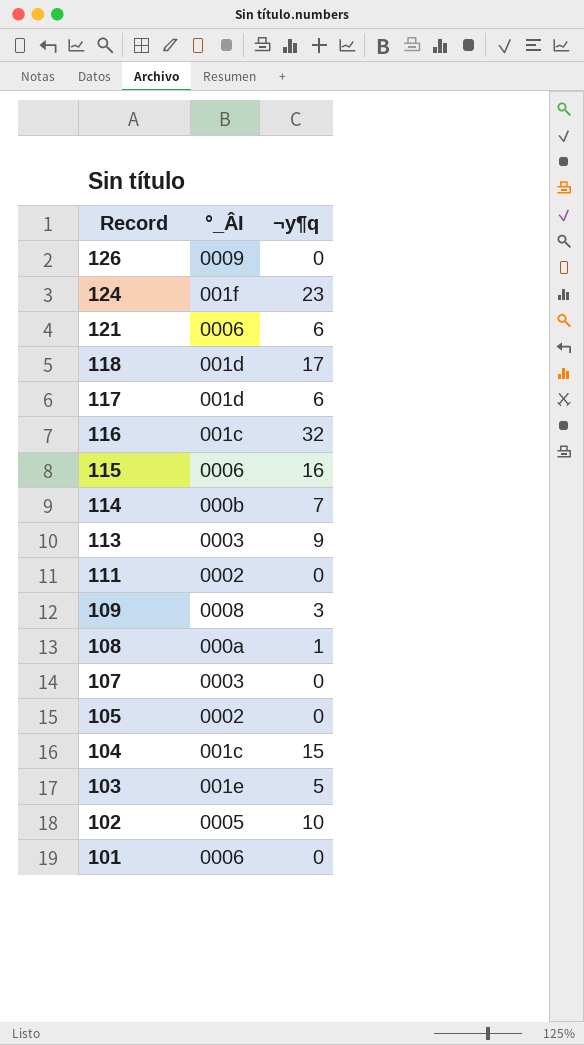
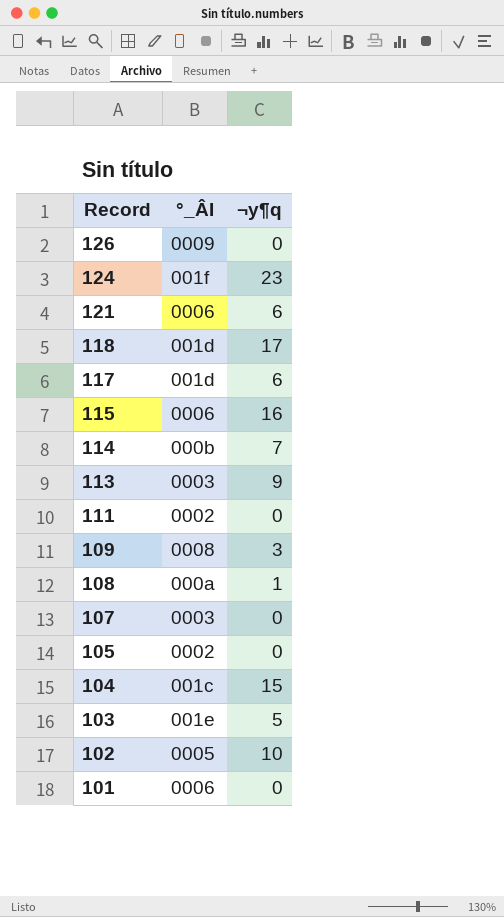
row 116: 001c | 32 -> none

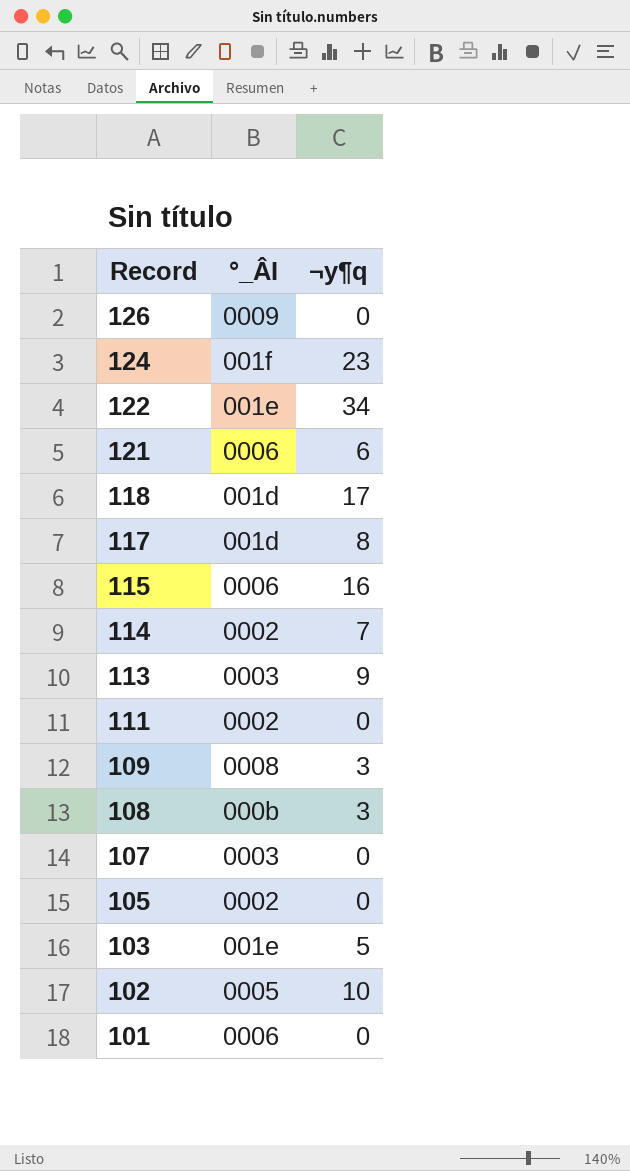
row 104: 001c | 15 -> none
row 122: none -> 001e | 34
117 | ¬y¶q: 6 -> 8
114 | °_ÂI: 000b -> 0002
108 | °_ÂI: 000a -> 000b
108 | ¬y¶q: 1 -> 3

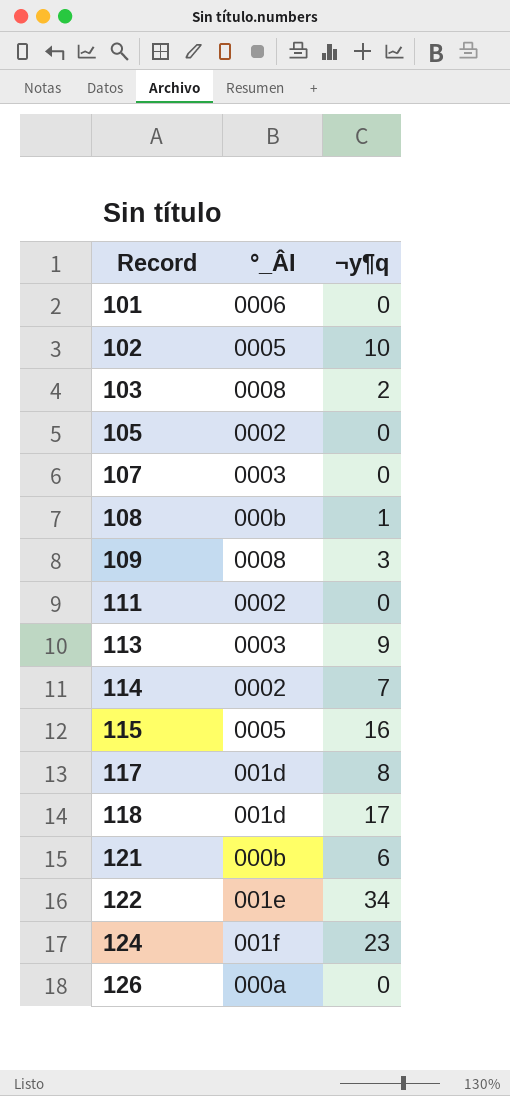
row order: Record descending -> Record ascending
103 | °_ÂI: 001e -> 0008
103 | ¬y¶q: 5 -> 2
108 | ¬y¶q: 3 -> 1
115 | °_ÂI: 0006 -> 0005
121 | °_ÂI: 0006 -> 000b
126 | °_ÂI: 0009 -> 000a

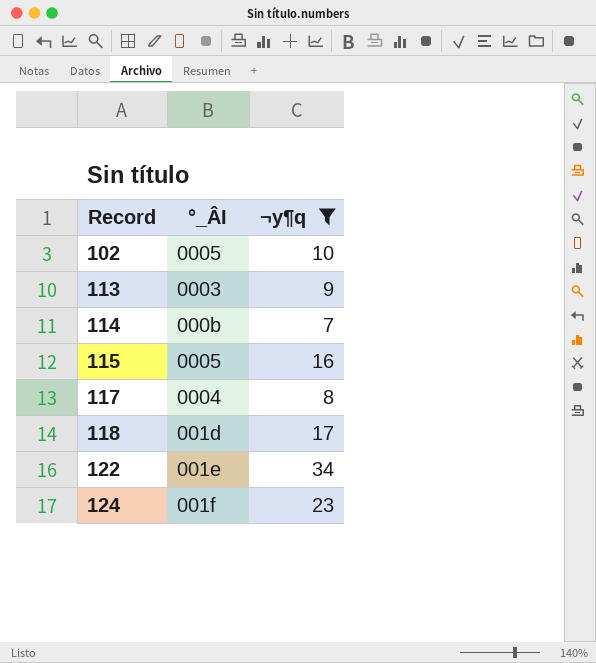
filter: none -> ¬y¶q >= 7
114 | °_ÂI: 0002 -> 000b
117 | °_ÂI: 001d -> 0004

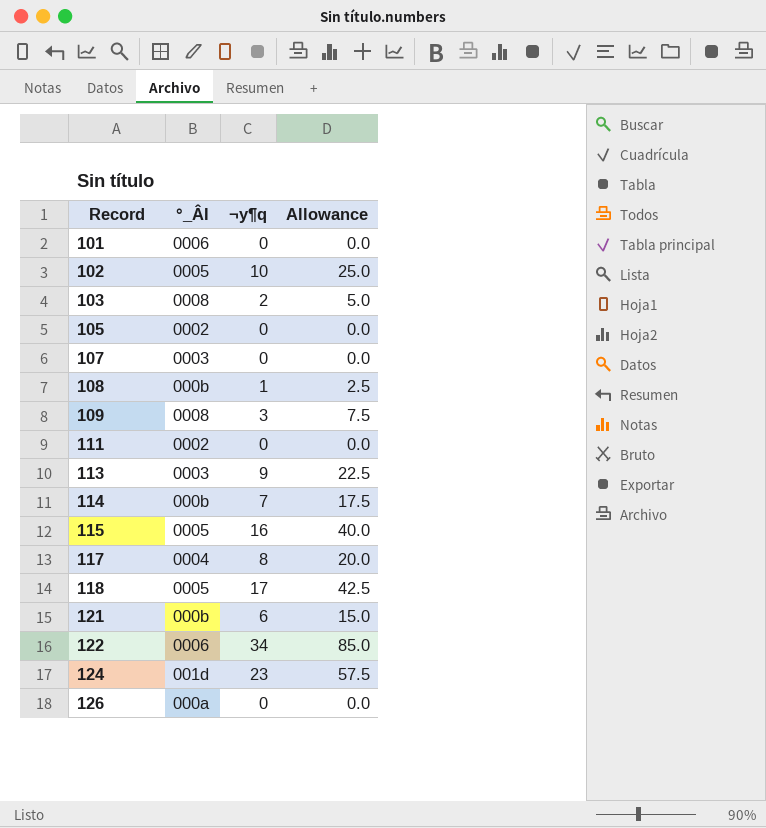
filter: ¬y¶q >= 7 -> none
column Allowance | formula: none -> [¬y¶q] * 2.5
118 | °_ÂI: 001d -> 0005
122 | °_ÂI: 001e -> 0006
124 | °_ÂI: 001f -> 001d

